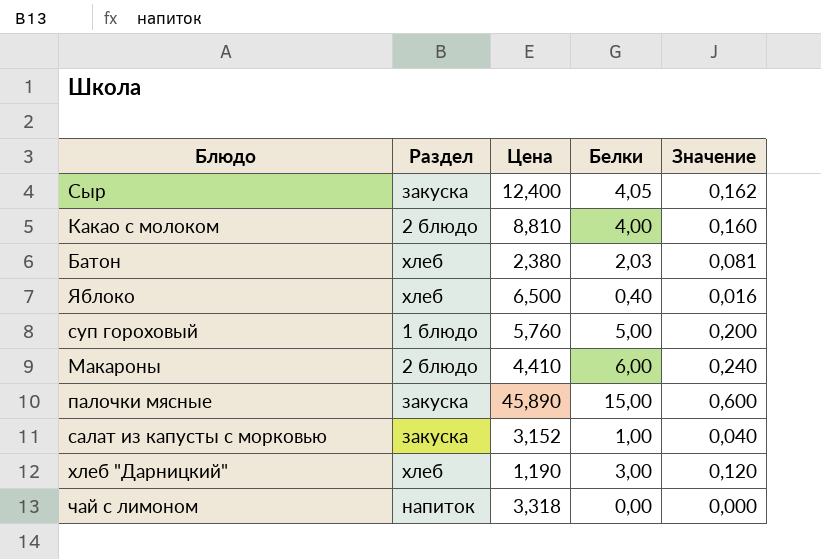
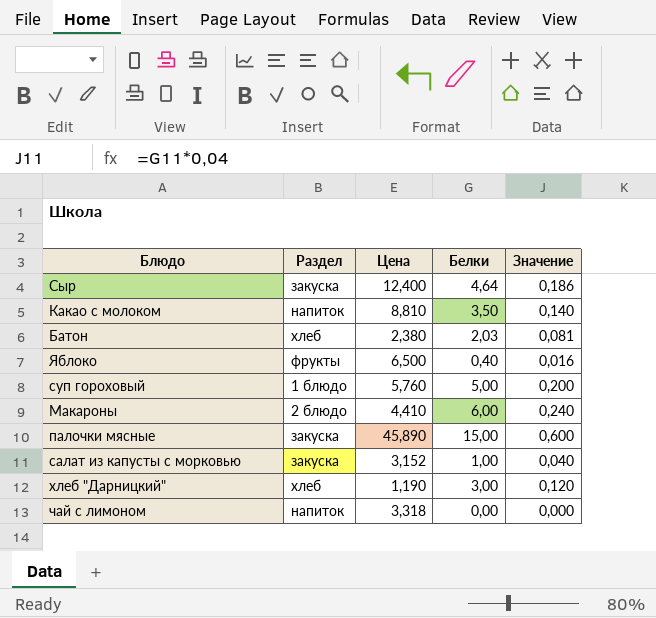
Сыр | Белки: 4,05 -> 4,64
Сыр | Значение: 0,162 -> 0,186
Какао с молоком | Раздел: 2 блюдо -> напиток
Какао с молоком | Белки: 4,00 -> 3,50
Какао с молоком | Значение: 0,160 -> 0,140
Яблоко | Раздел: хлеб -> фрукты

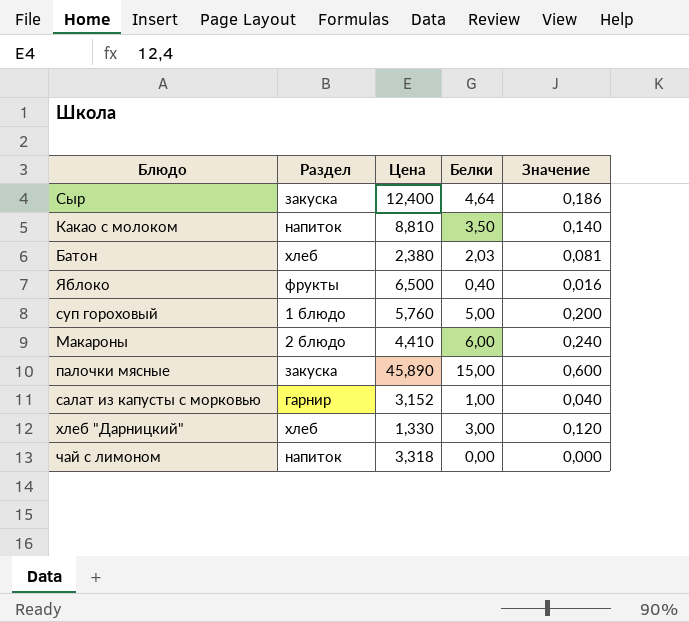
салат из капусты с морковью | Раздел: закуска -> гарнир
хлеб "Дарницкий" | Цена: 1,190 -> 1,330

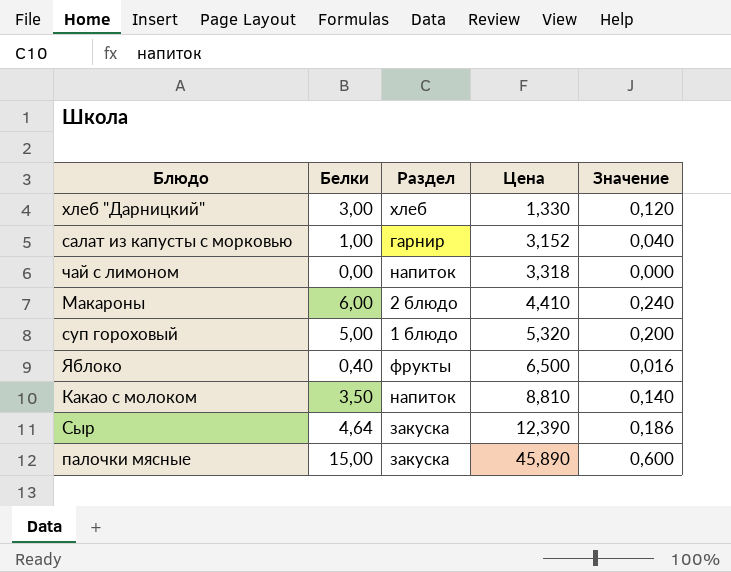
row order: none -> Цена ascending
column Белки | position: 4 -> 2
row Батон: хлеб | 2,380 | 2,03 | 0,081 -> none
суп гороховый | Цена: 5,760 -> 5,320
Сыр | Цена: 12,400 -> 12,390

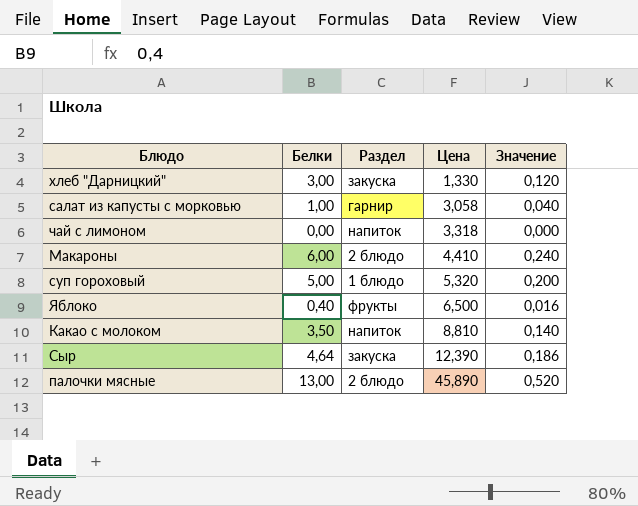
хлеб "Дарницкий" | Раздел: хлеб -> закуска
салат из капусты с морковью | Цена: 3,152 -> 3,058
палочки мясные | Белки: 15,00 -> 13,00
палочки мясные | Раздел: закуска -> 2 блюдо
палочки мясные | Значение: 0,600 -> 0,520

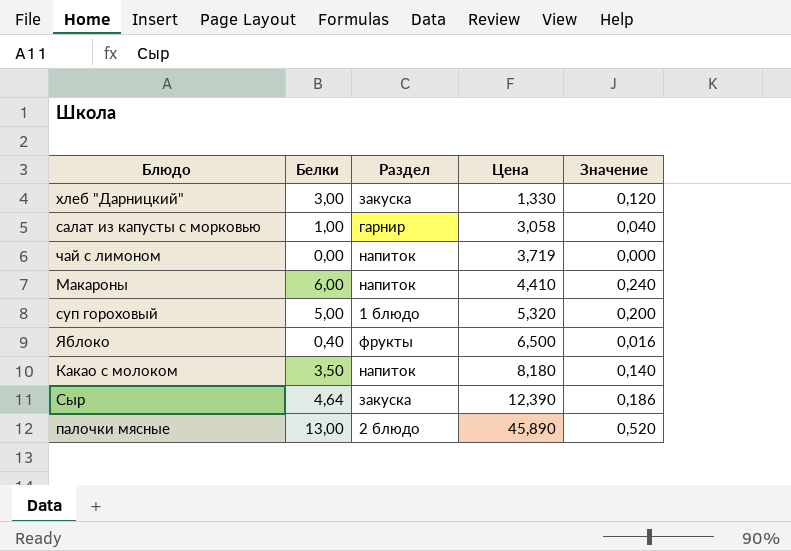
чай с лимоном | Цена: 3,318 -> 3,719
Макароны | Раздел: 2 блюдо -> напиток
Какао с молоком | Цена: 8,810 -> 8,180

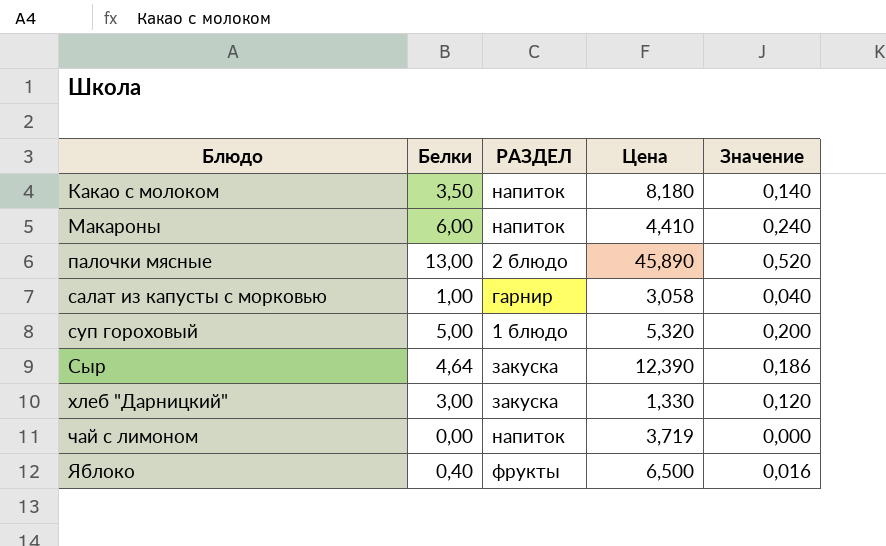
row order: Цена ascending -> Блюдо ascending
column name: Раздел -> РАЗДЕЛ

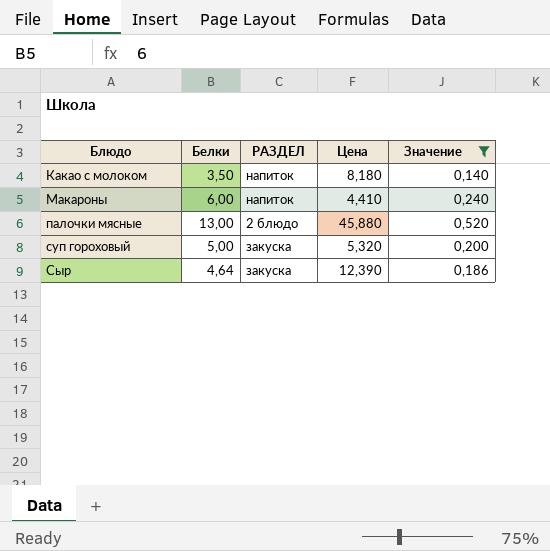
filter: none -> Значение >= 0,140
палочки мясные | Цена: 45,890 -> 45,880
суп гороховый | РАЗДЕЛ: 1 блюдо -> закуска

